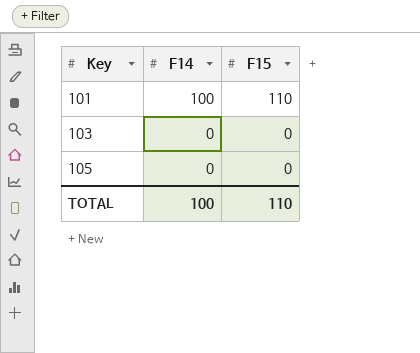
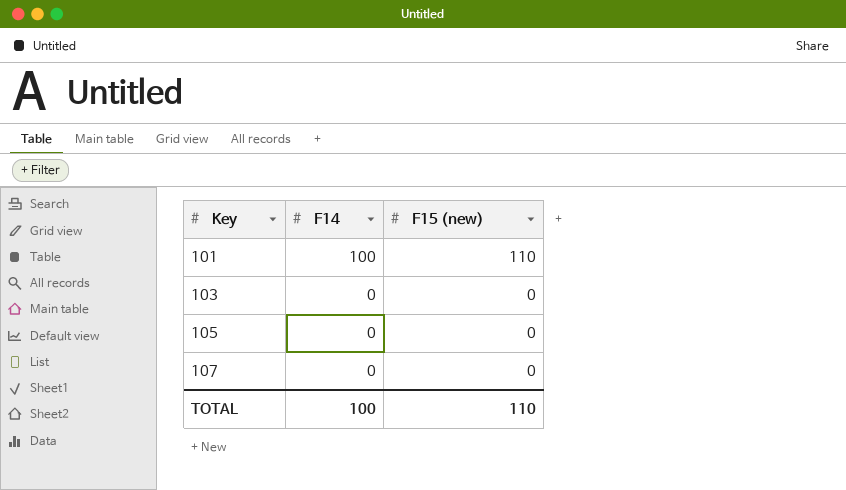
column name: F15 -> F15 (new)
row 107: none -> 0 | 0

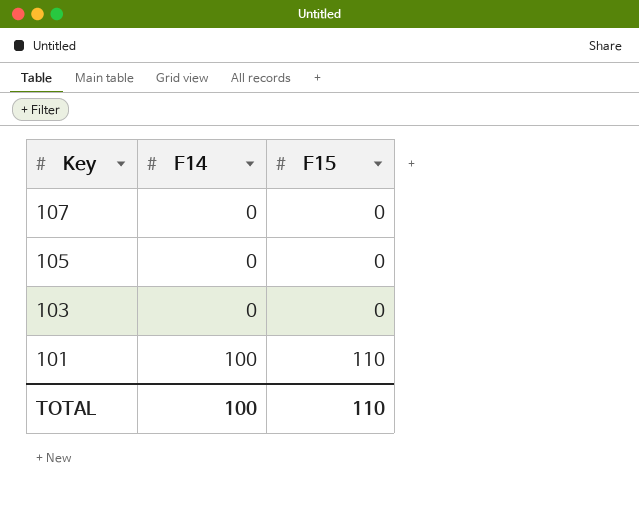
row order: Key ascending -> Key descending
column name: F15 (new) -> F15

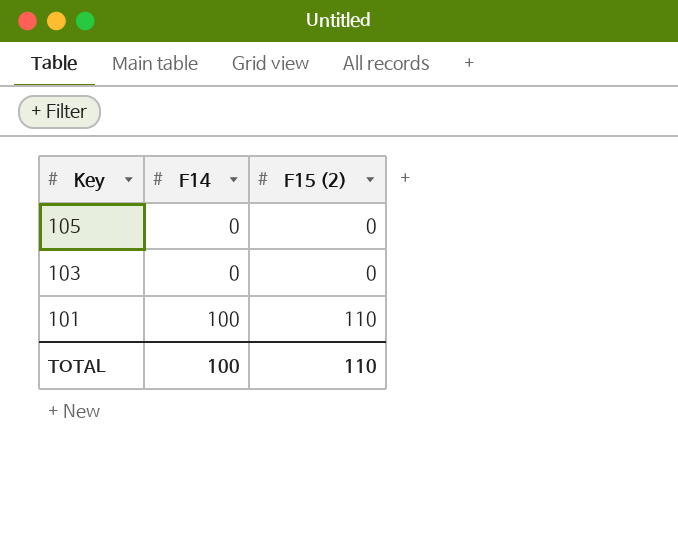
column name: F15 -> F15 (2)
row 107: 0 | 0 -> none

